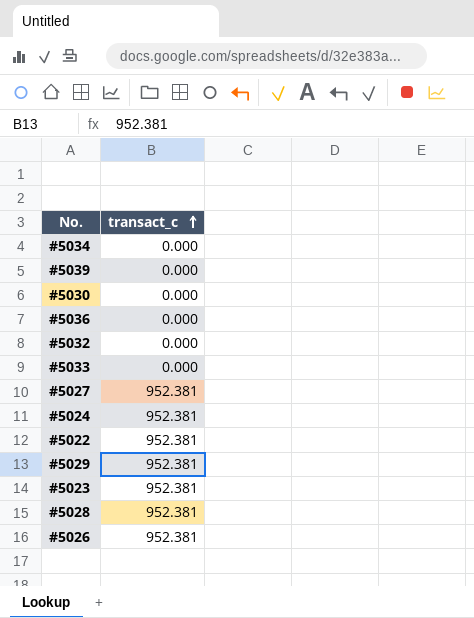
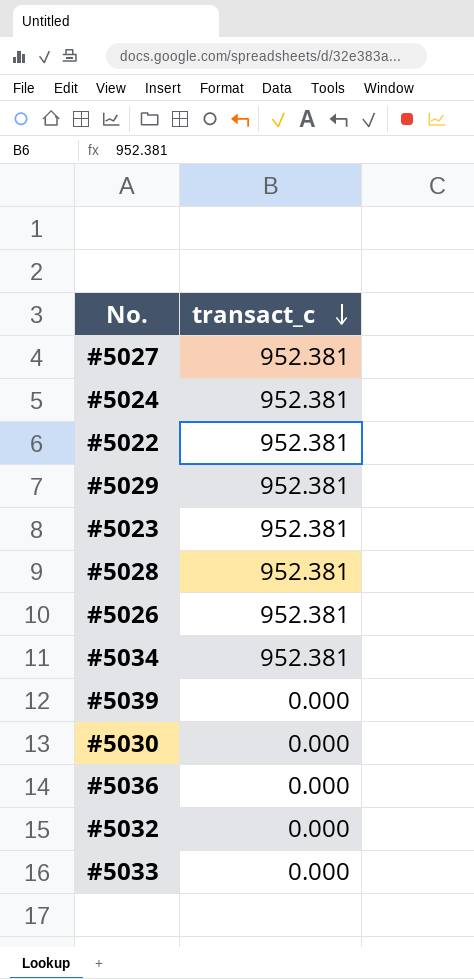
row order: transact_c ascending -> transact_c descending
#5034 | transact_c: 0.000 -> 952.381

